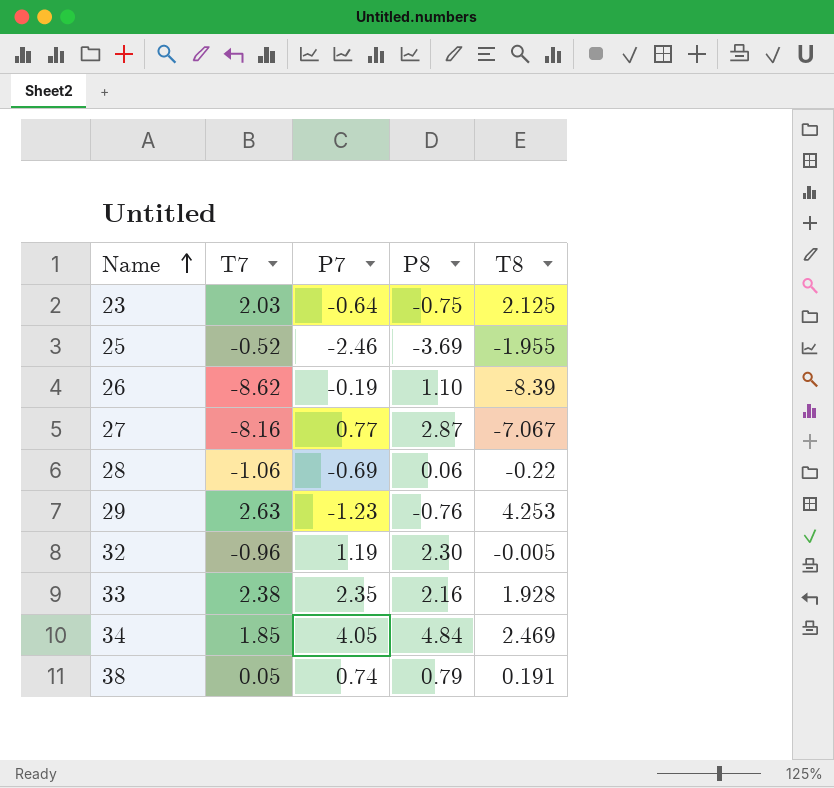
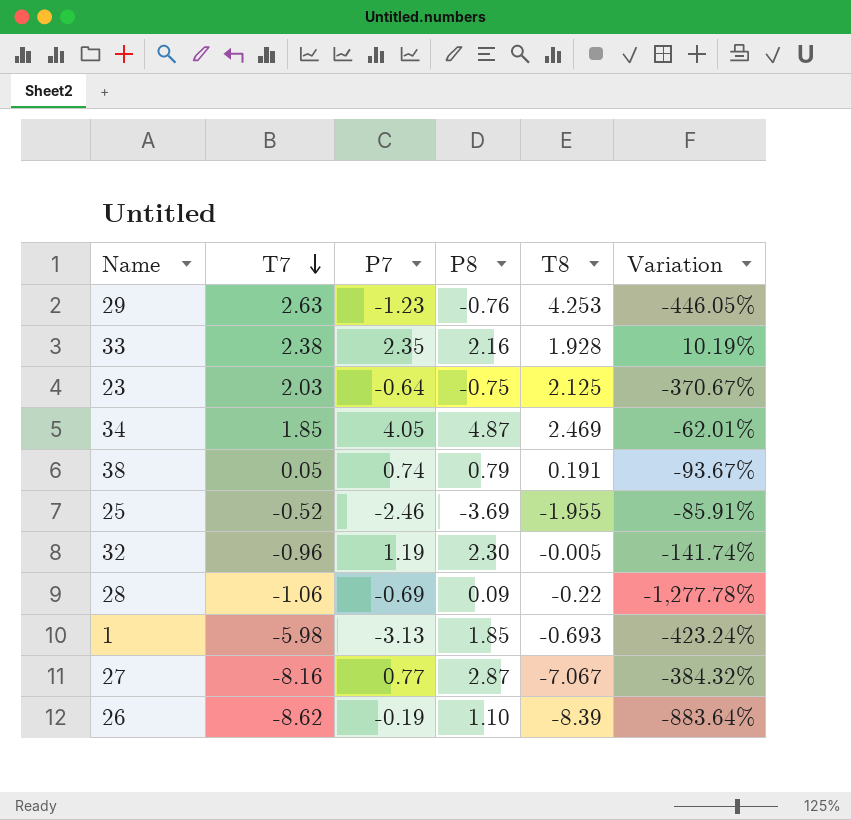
row order: Name ascending -> T7 descending
column Variation | formula: none -> ([T7] - [P8]) / [P8]
34 | P8: 4.84 -> 4.87
28 | P8: 0.06 -> 0.09
row 1: none -> -5.98 | -3.13 | 1.85 | -0.693 | -423.24%

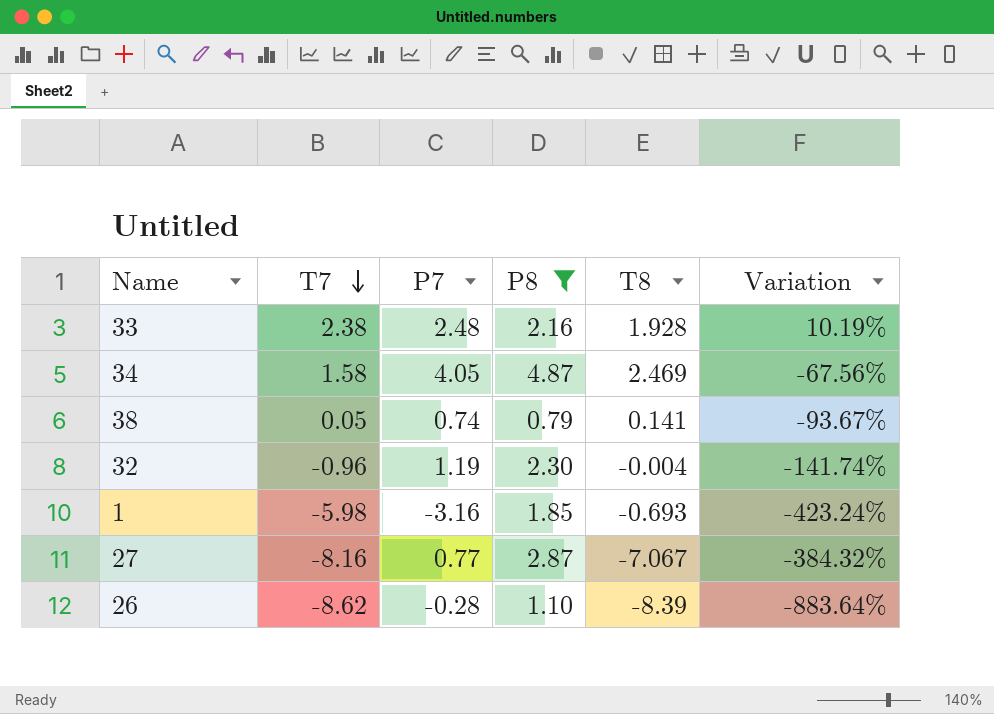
filter: none -> P8 >= 0.79
33 | P7: 2.35 -> 2.48
34 | T7: 1.85 -> 1.58
34 | Variation: -62.01% -> -67.56%
38 | T8: 0.191 -> 0.141
32 | T8: -0.005 -> -0.004
1 | P7: -3.13 -> -3.16
26 | P7: -0.19 -> -0.28

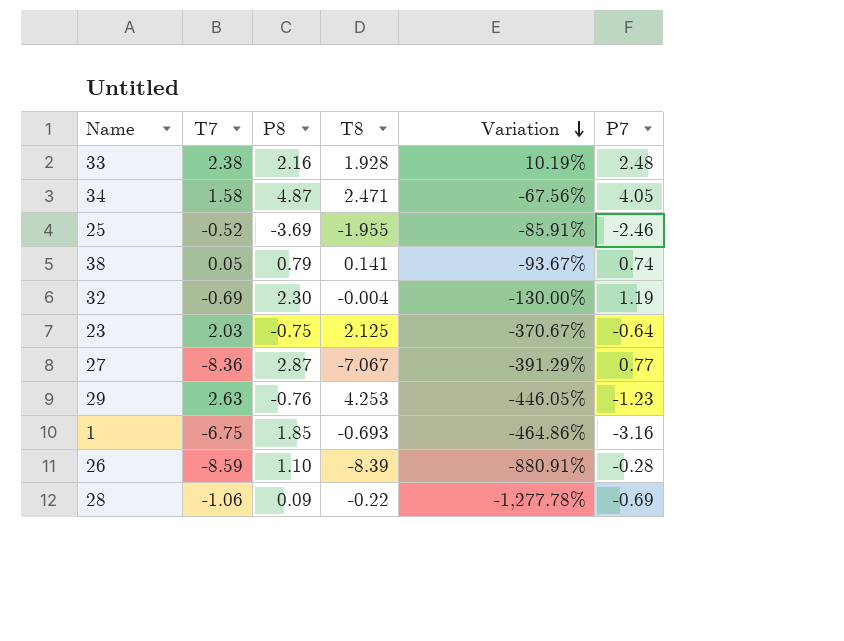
filter: P8 >= 0.79 -> none
row order: T7 descending -> Variation descending
column P7 | position: 3 -> 6
34 | T8: 2.469 -> 2.471
32 | T7: -0.96 -> -0.69
32 | Variation: -141.74% -> -130.00%
27 | T7: -8.16 -> -8.36
27 | Variation: -384.32% -> -391.29%
1 | T7: -5.98 -> -6.75
1 | Variation: -423.24% -> -464.86%
26 | T7: -8.62 -> -8.59
26 | Variation: -883.64% -> -880.91%

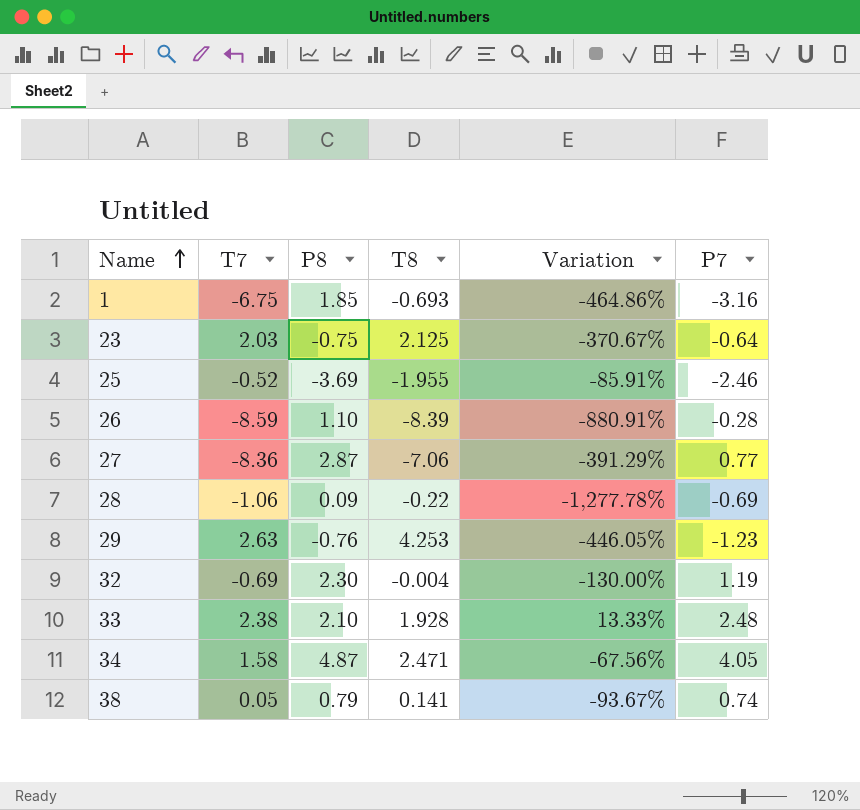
row order: Variation descending -> Name ascending
27 | T8: -7.067 -> -7.06
33 | P8: 2.16 -> 2.10
33 | Variation: 10.19% -> 13.33%

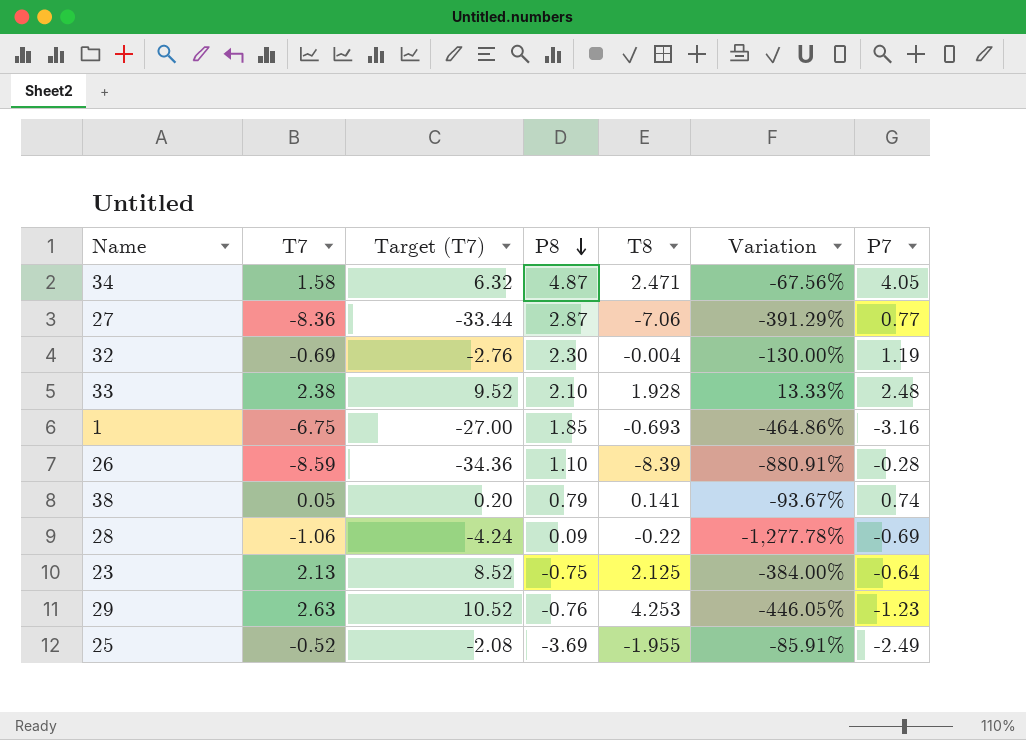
row order: Name ascending -> P8 descending
column Target (T7) | formula: none -> [T7] * 4
23 | T7: 2.03 -> 2.13
23 | Variation: -370.67% -> -384.00%
25 | P7: -2.46 -> -2.49

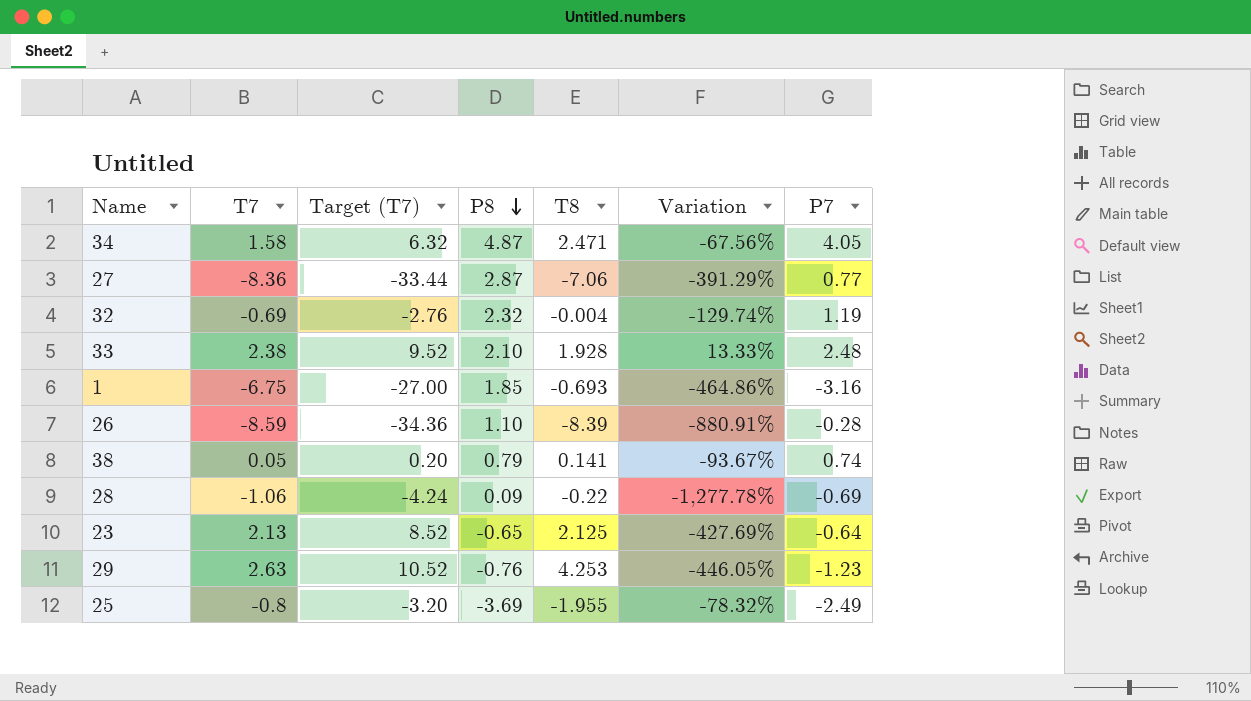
32 | P8: 2.30 -> 2.32
32 | Variation: -130.00% -> -129.74%
23 | P8: -0.75 -> -0.65
23 | Variation: -384.00% -> -427.69%
25 | T7: -0.52 -> -0.8
25 | Target (T7): -2.08 -> -3.20
25 | Variation: -85.91% -> -78.32%

